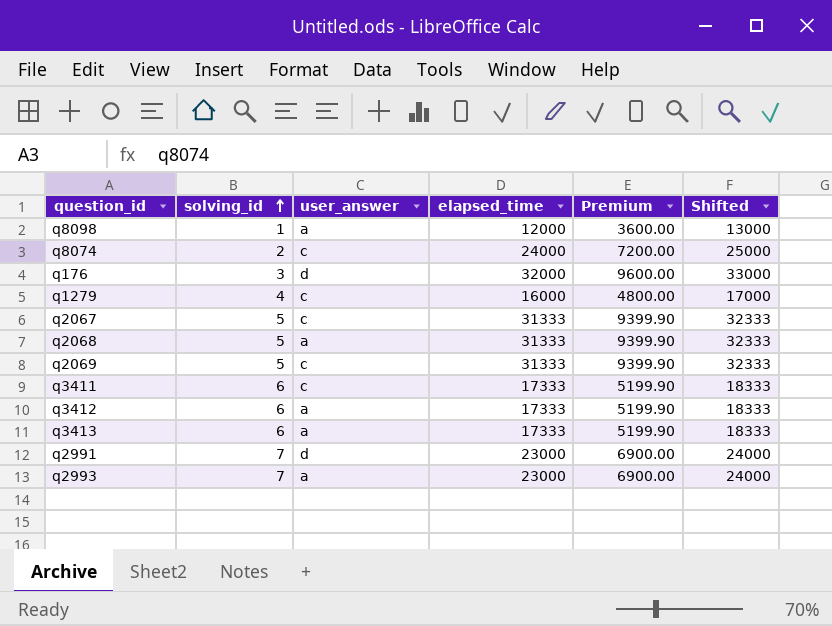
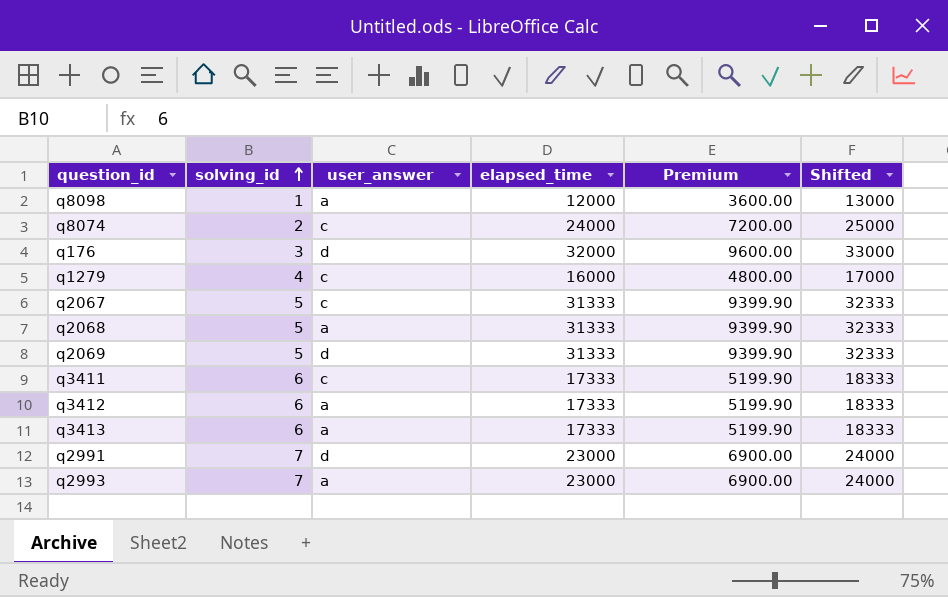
q2069 | user_answer: c -> d

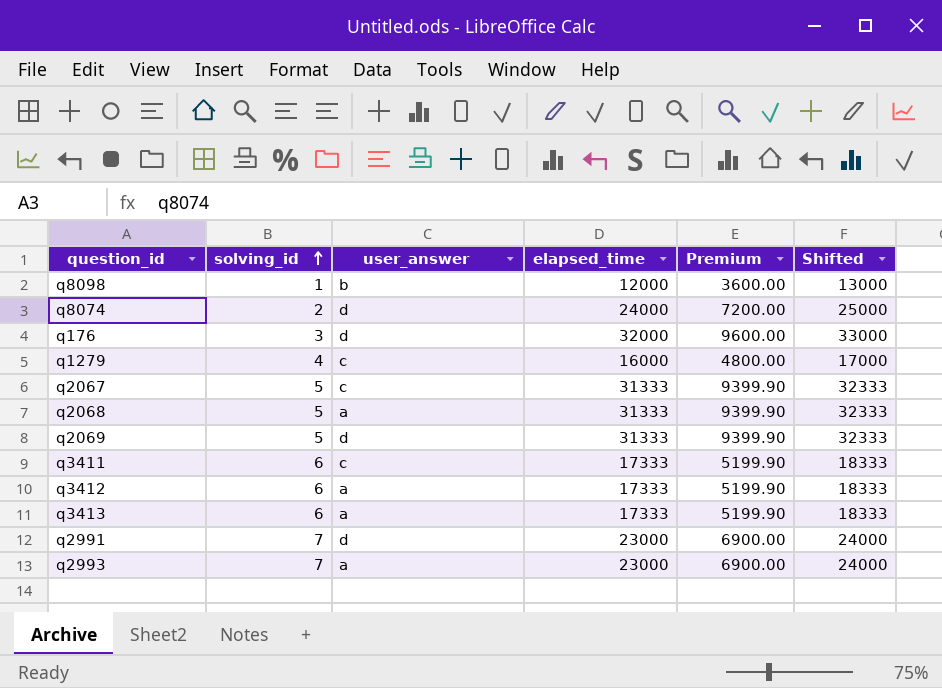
q8098 | user_answer: a -> b
q8074 | user_answer: c -> d

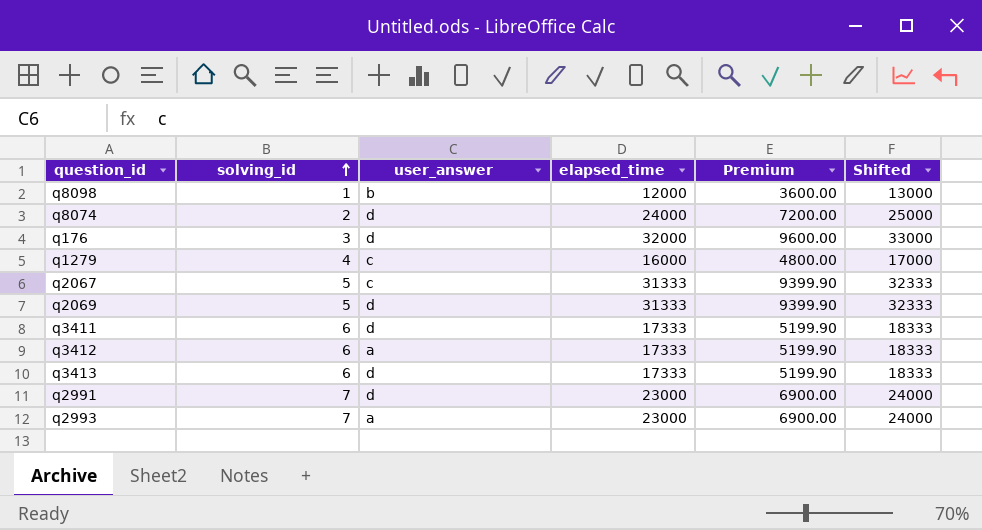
row q2068: 5 | a | 31333 | 9399.90 | 32333 -> none
q3411 | user_answer: c -> d
q3413 | user_answer: a -> d

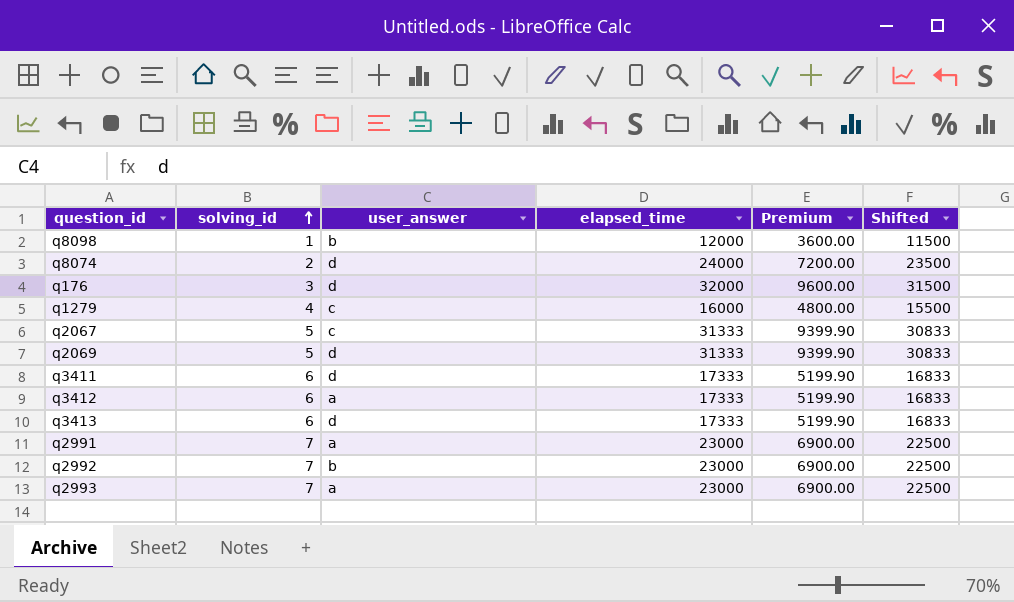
column Shifted | formula: [elapsed_time] + 1000 -> [elapsed_time] - 500
q2991 | user_answer: d -> a
row q2992: none -> 7 | b | 23000 | 6900.00 | 22500

